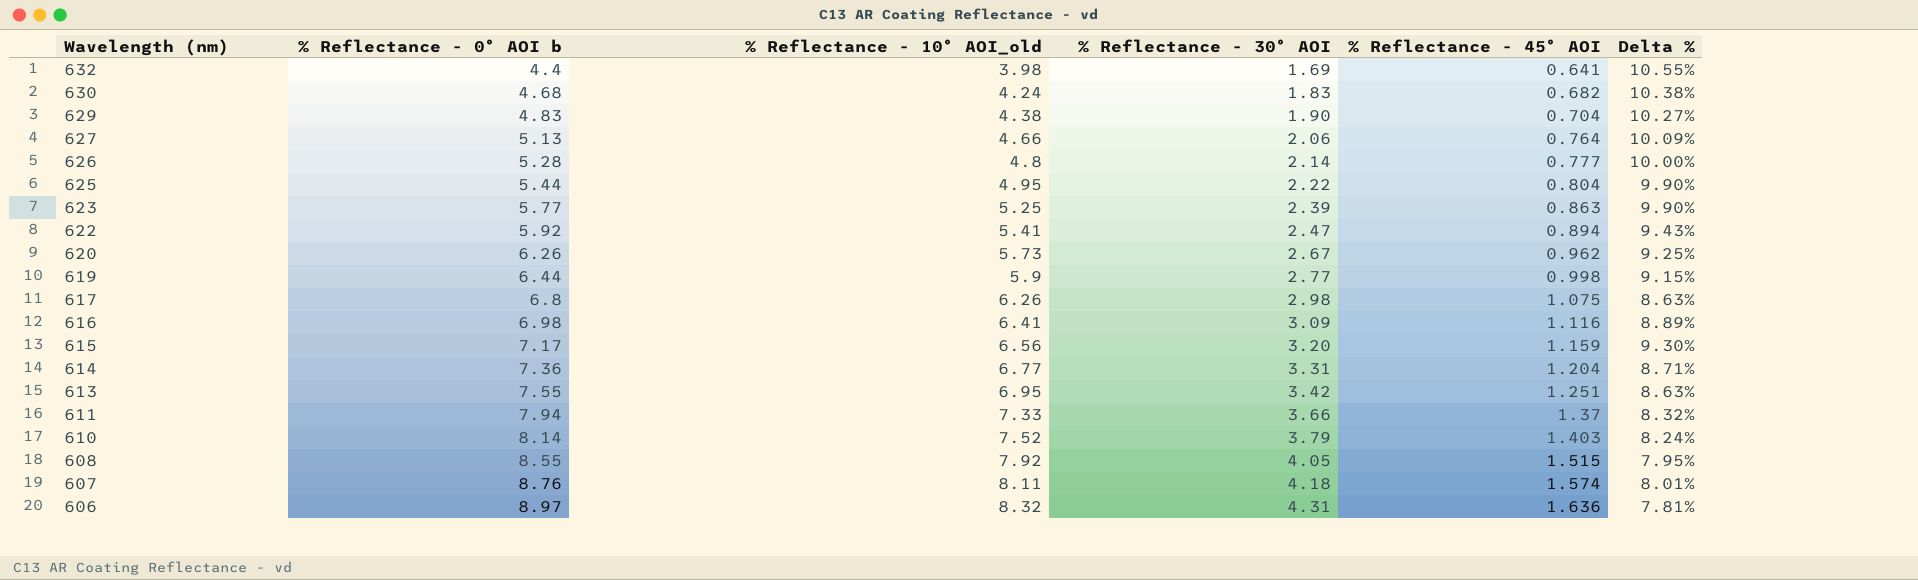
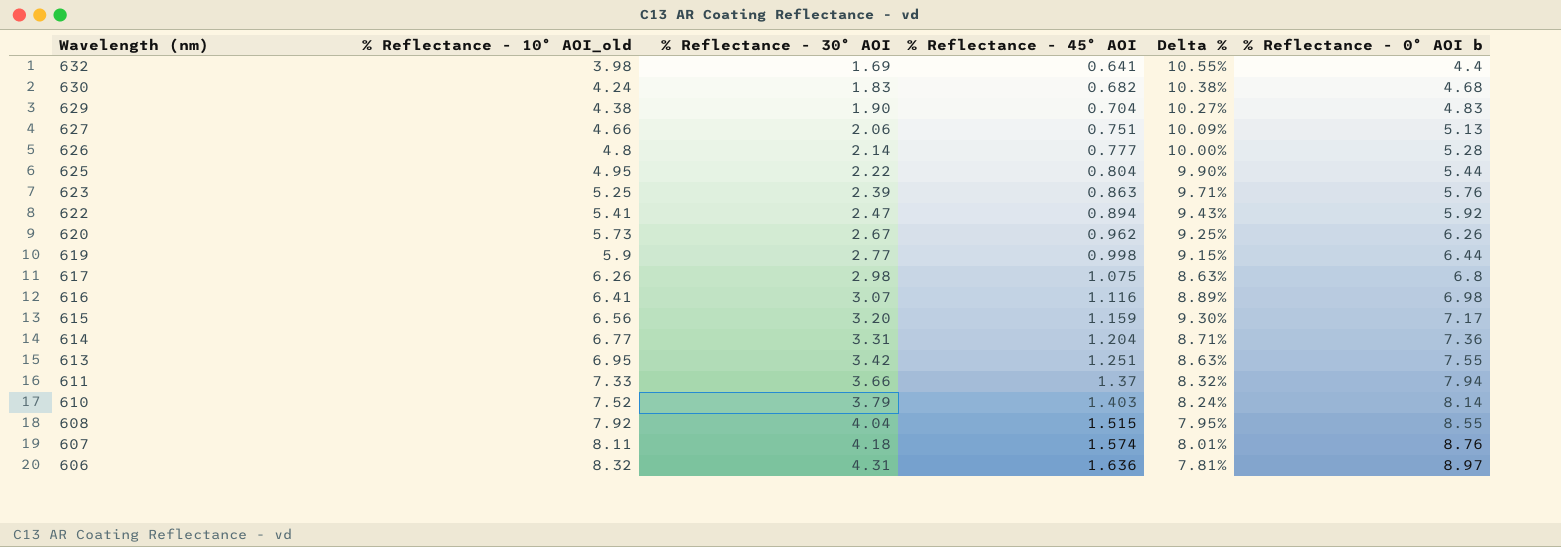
column % Reflectance - 0° AOI b | position: 2 -> 6
627 | % Reflectance - 45° AOI: 0.764 -> 0.751
623 | Delta %: 9.90% -> 9.71%
623 | % Reflectance - 0° AOI b: 5.77 -> 5.76
616 | % Reflectance - 30° AOI: 3.09 -> 3.07
608 | % Reflectance - 30° AOI: 4.05 -> 4.04

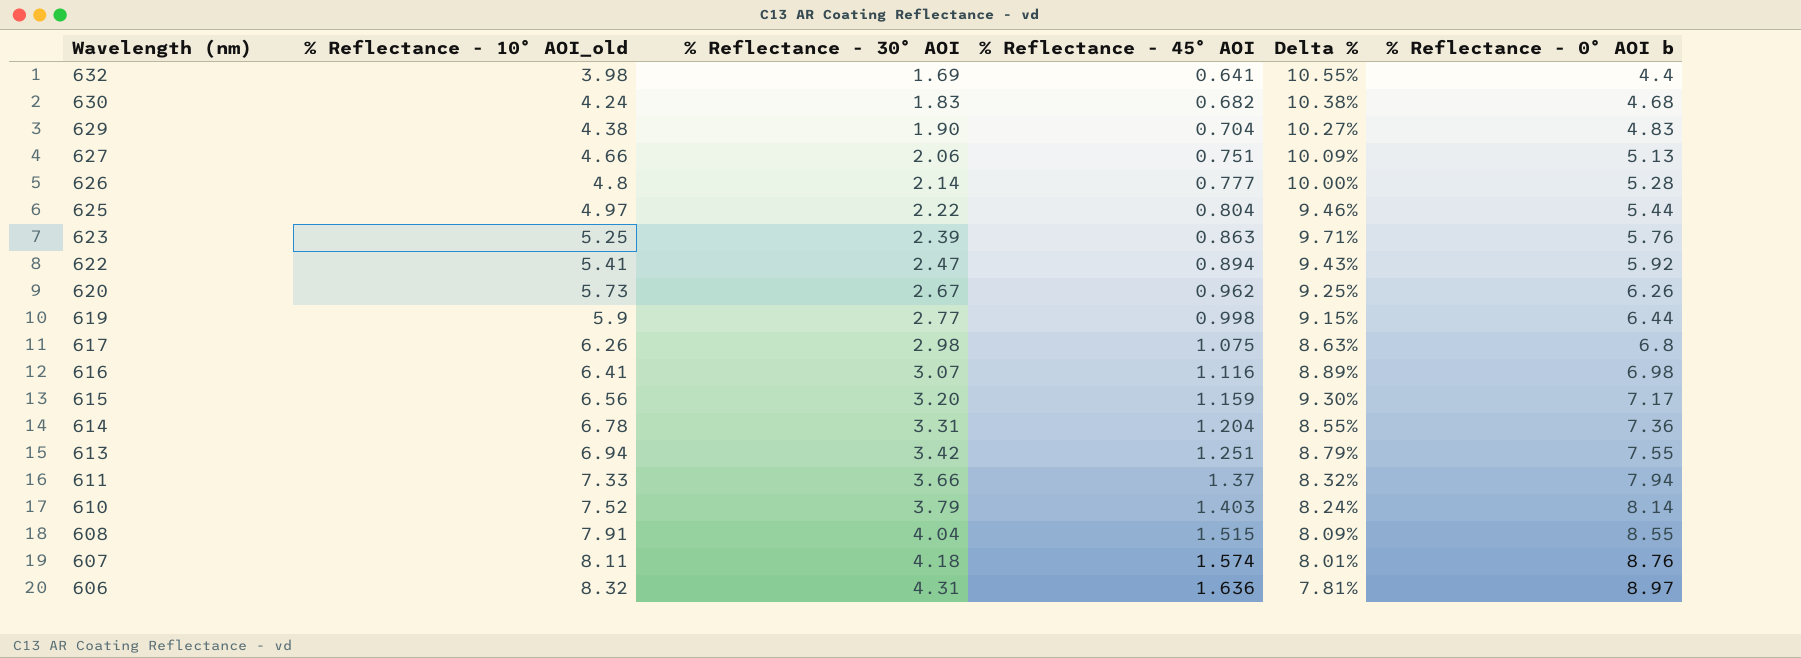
625 | % Reflectance - 10° AOI_old: 4.95 -> 4.97
625 | Delta %: 9.90% -> 9.46%
614 | % Reflectance - 10° AOI_old: 6.77 -> 6.78
614 | Delta %: 8.71% -> 8.55%
613 | % Reflectance - 10° AOI_old: 6.95 -> 6.94
613 | Delta %: 8.63% -> 8.79%
608 | % Reflectance - 10° AOI_old: 7.92 -> 7.91
608 | Delta %: 7.95% -> 8.09%

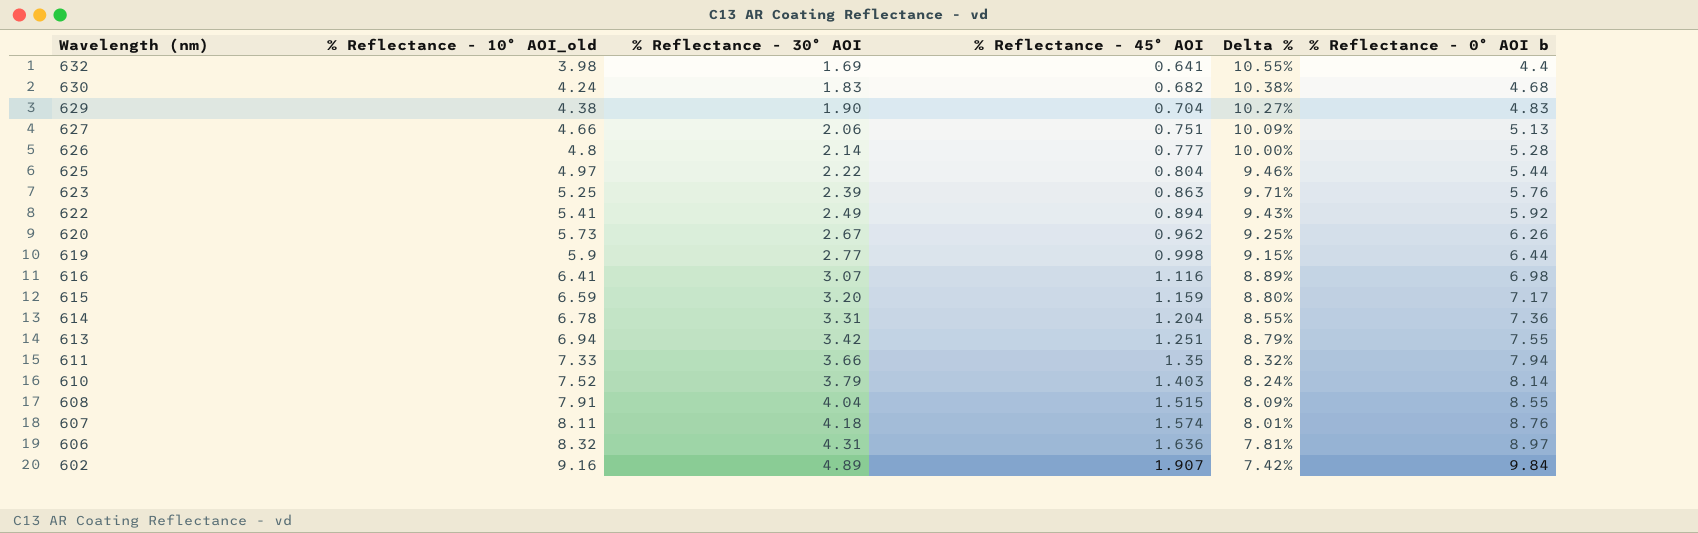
row 617: 6.26 | 2.98 | 1.075 | 8.63% | 6.8 -> none
622 | % Reflectance - 30° AOI: 2.47 -> 2.49
615 | % Reflectance - 10° AOI_old: 6.56 -> 6.59
615 | Delta %: 9.30% -> 8.80%
611 | % Reflectance - 45° AOI: 1.37 -> 1.35
row 602: none -> 9.16 | 4.89 | 1.907 | 7.42% | 9.84

